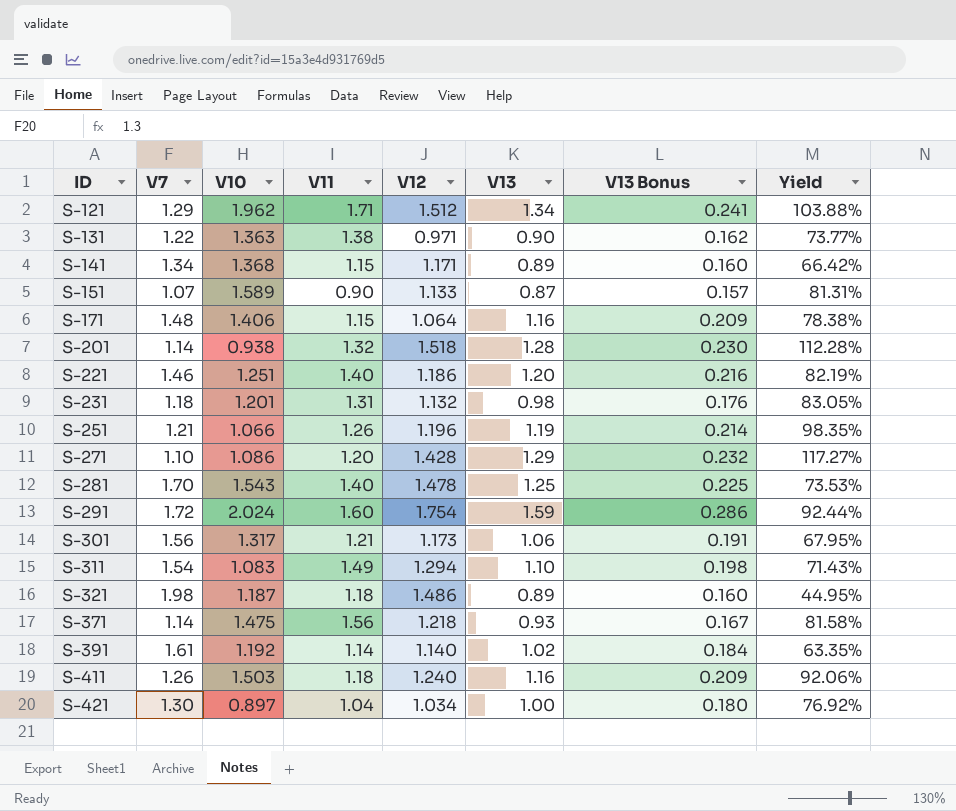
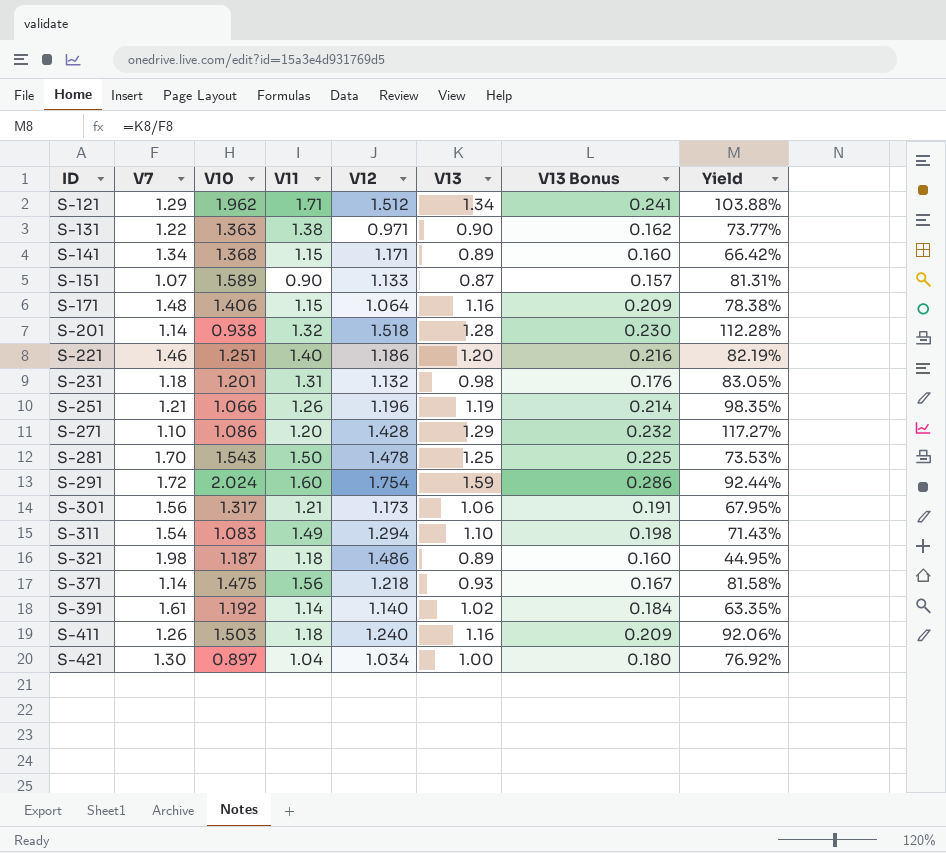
S-281 | V11: 1.40 -> 1.50

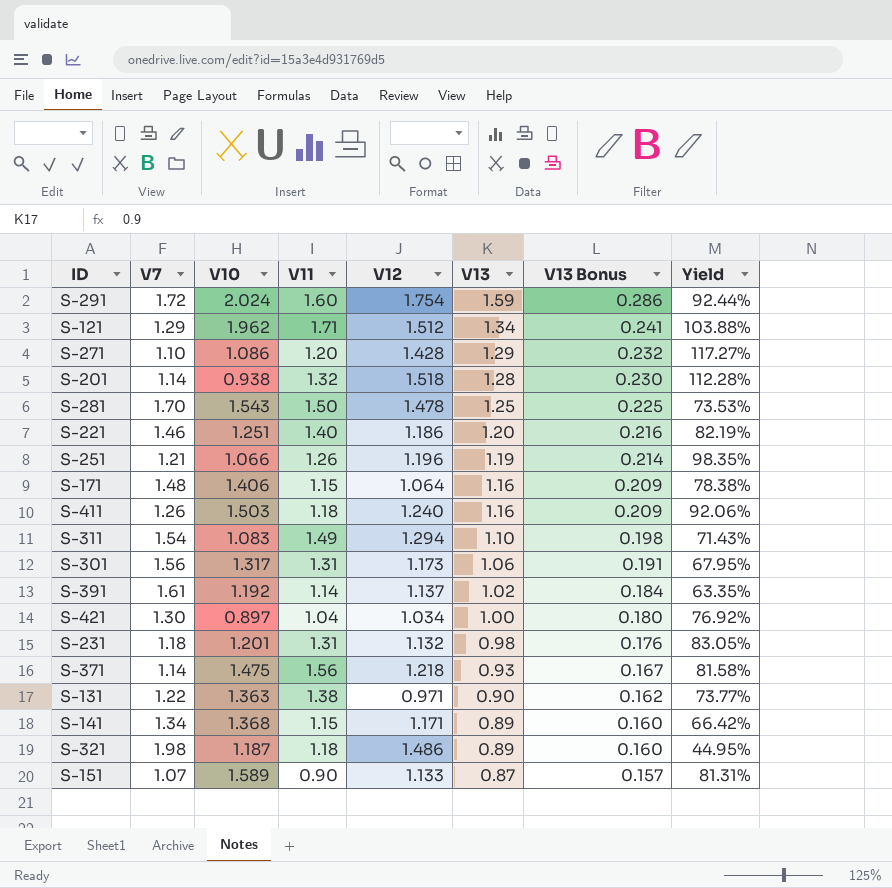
row order: ID ascending -> V13 descending
S-301 | V11: 1.21 -> 1.31
S-391 | V12: 1.140 -> 1.137

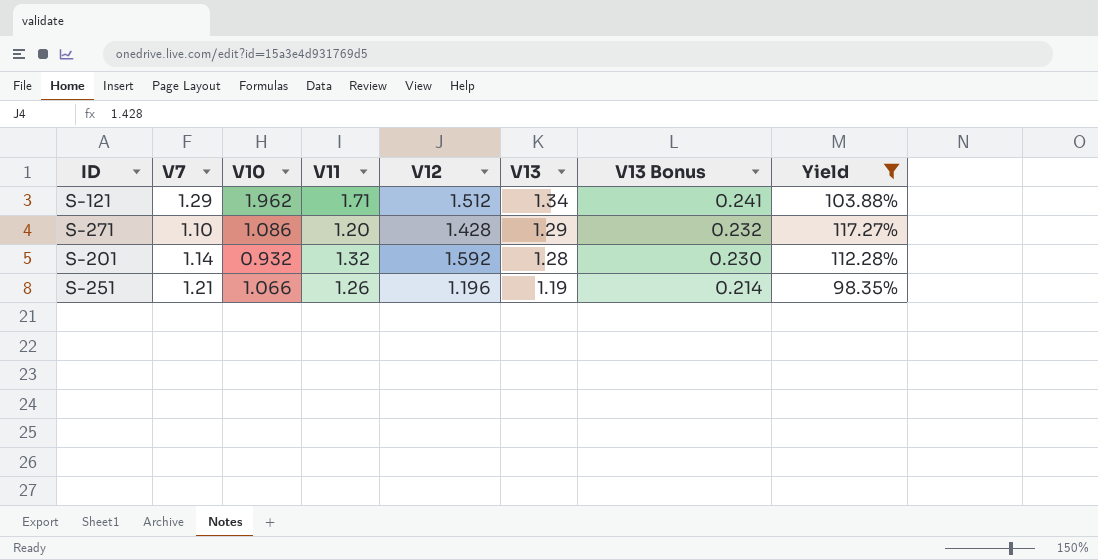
filter: none -> Yield >= 98.35%
S-201 | V10: 0.938 -> 0.932
S-201 | V12: 1.518 -> 1.592

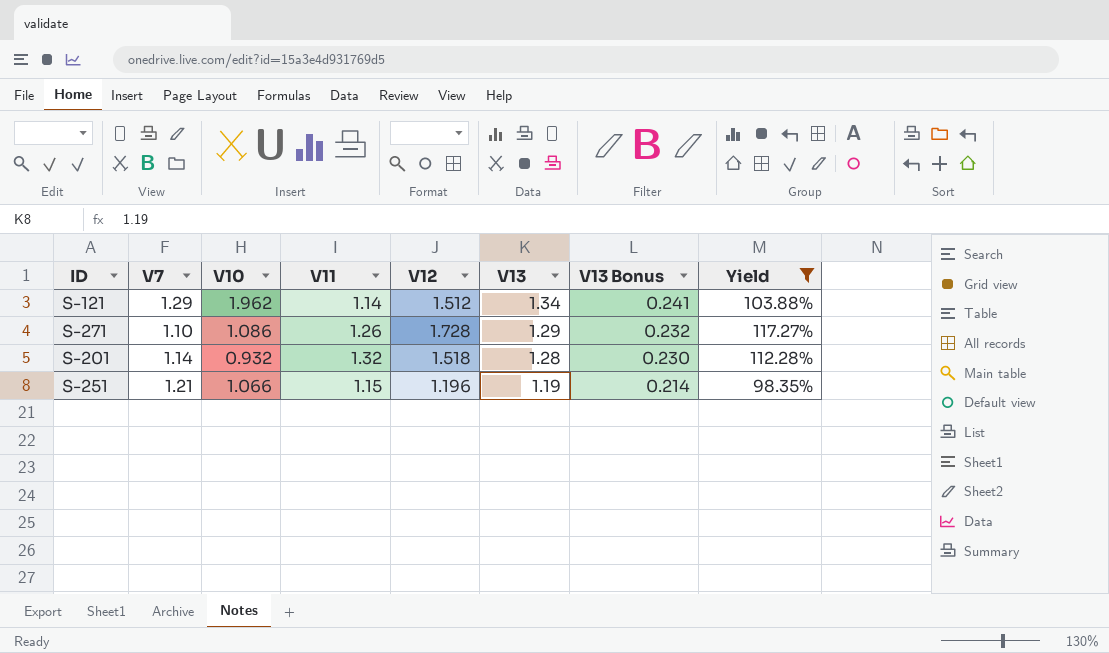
S-121 | V11: 1.71 -> 1.14
S-271 | V11: 1.20 -> 1.26
S-271 | V12: 1.428 -> 1.728
S-201 | V12: 1.592 -> 1.518
S-251 | V11: 1.26 -> 1.15

